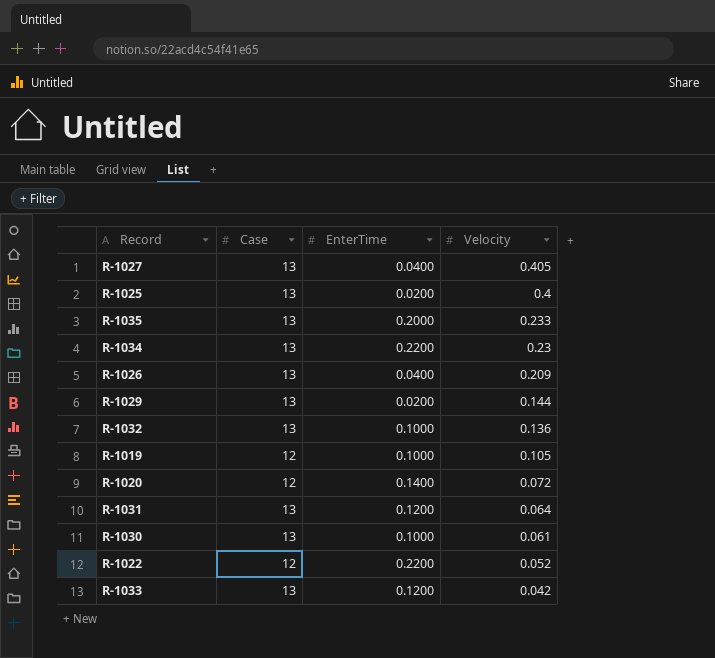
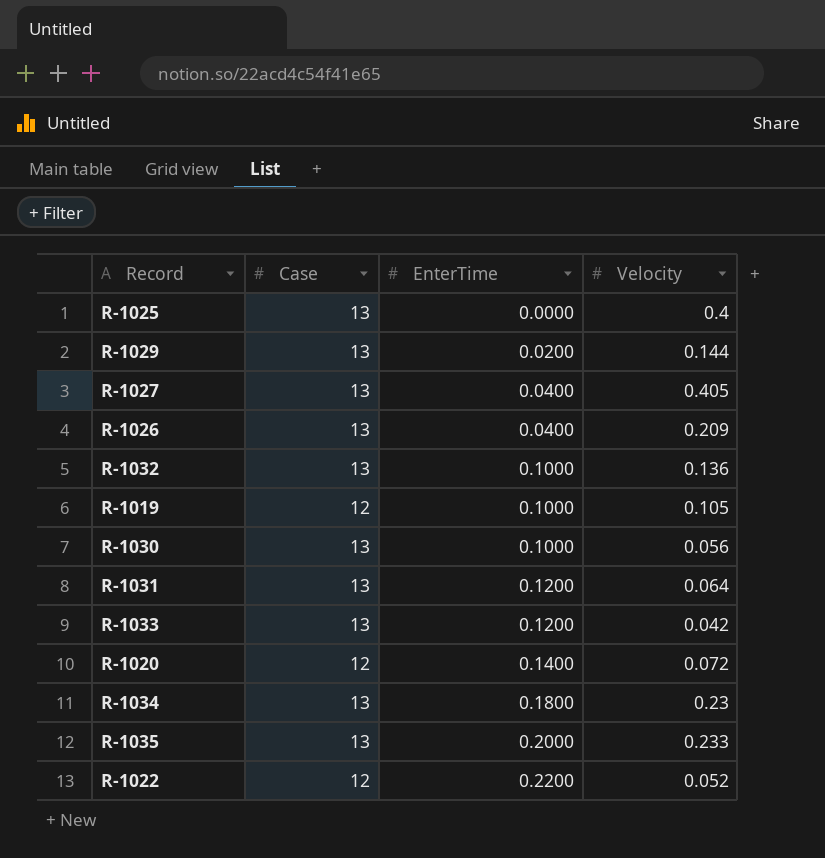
row order: Velocity descending -> EnterTime ascending
R-1025 | EnterTime: 0.0200 -> 0.0000
R-1030 | Velocity: 0.061 -> 0.056
R-1034 | EnterTime: 0.2200 -> 0.1800

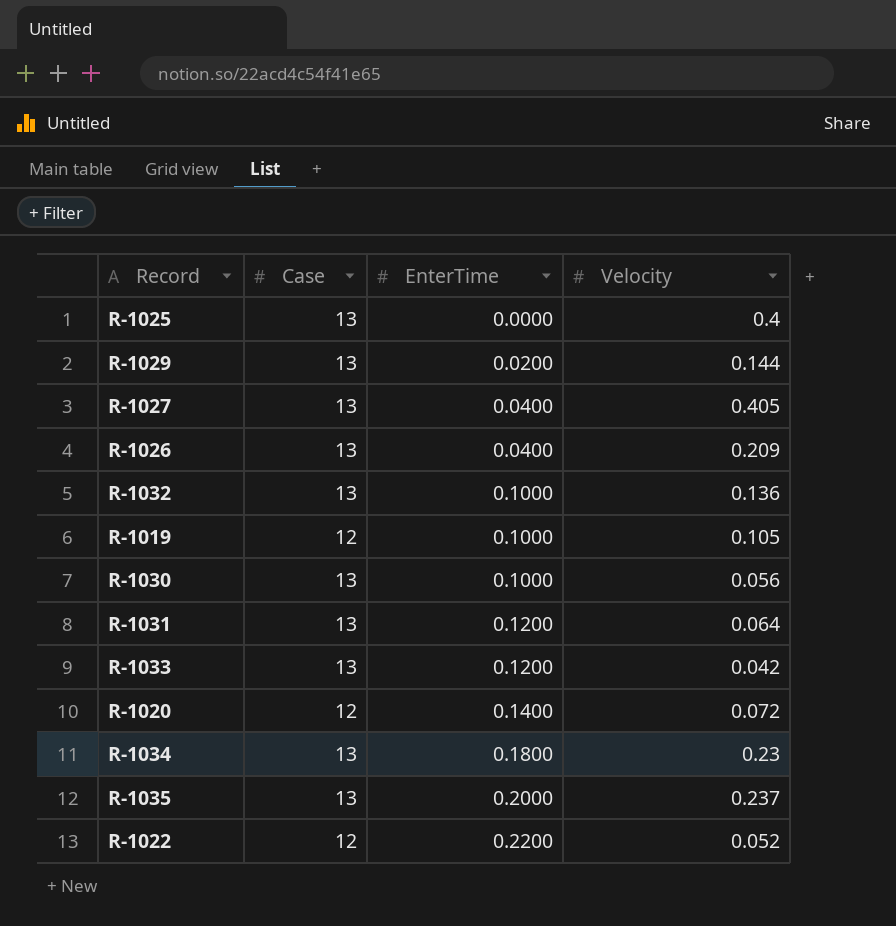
R-1035 | Velocity: 0.233 -> 0.237

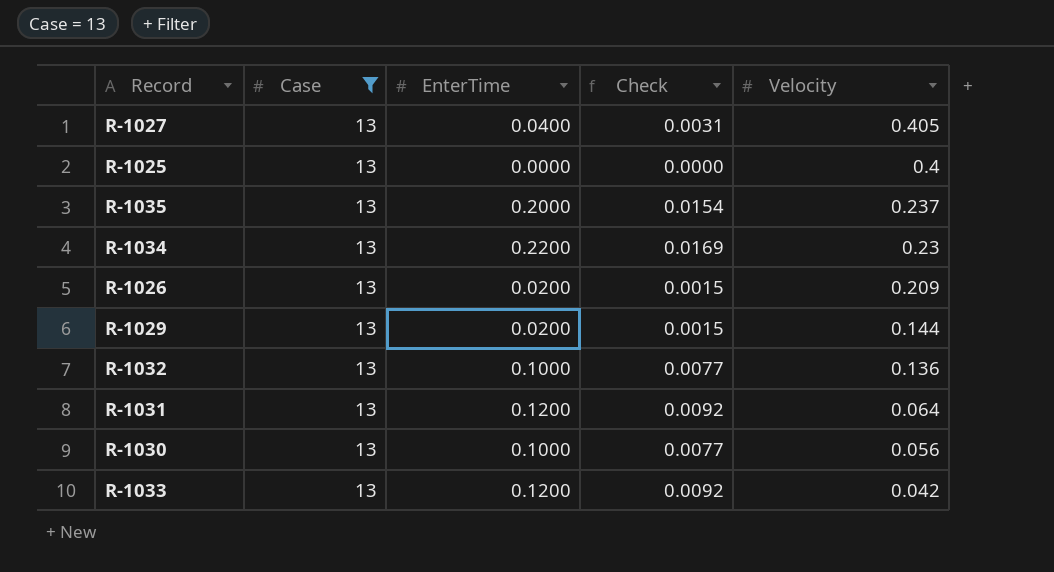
filter: none -> Case = 13
row order: EnterTime ascending -> Velocity descending
column Check | formula: none -> [EnterTime] / [Case]
R-1034 | EnterTime: 0.1800 -> 0.2200
R-1026 | EnterTime: 0.0400 -> 0.0200

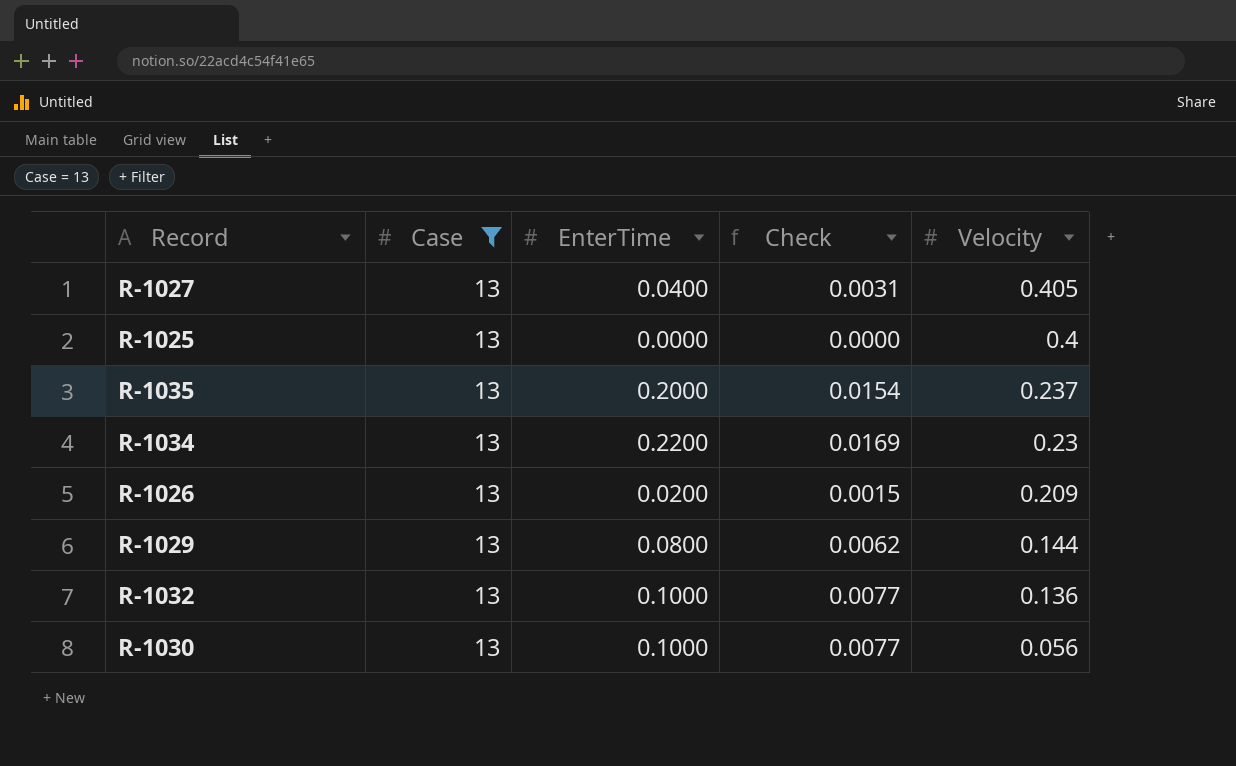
row R-1031: 13 | 0.1200 | 0.0092 | 0.064 -> none
row R-1033: 13 | 0.1200 | 0.0092 | 0.042 -> none
R-1029 | EnterTime: 0.0200 -> 0.0800
R-1029 | Check: 0.0015 -> 0.0062

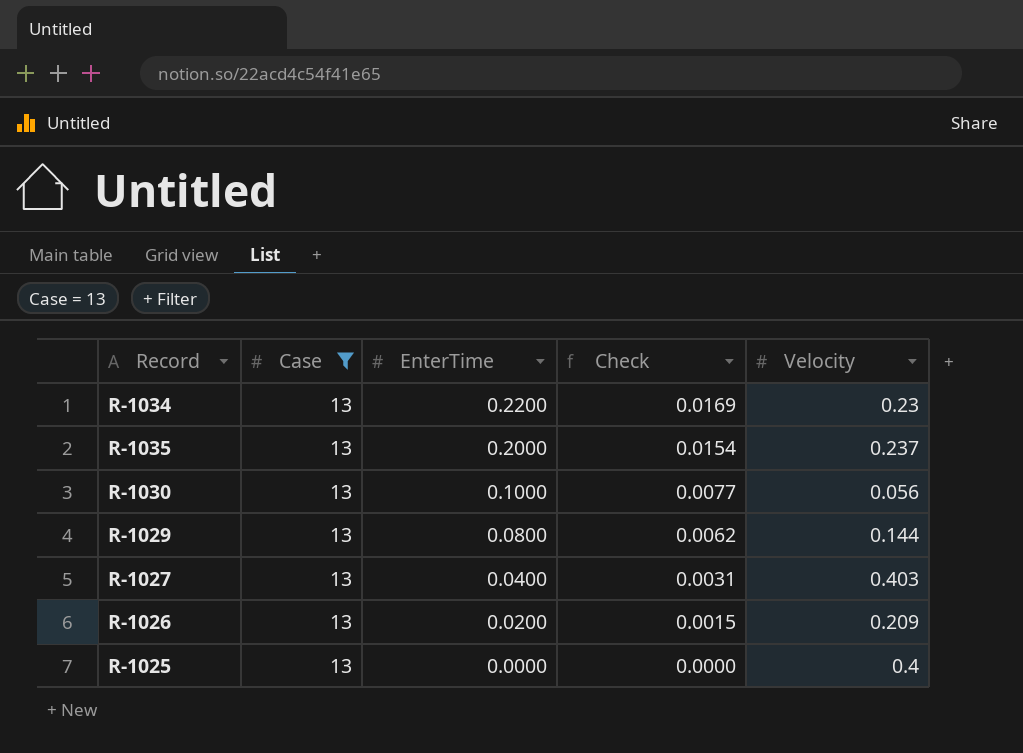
row order: Velocity descending -> EnterTime descending
row R-1032: 13 | 0.1000 | 0.0077 | 0.136 -> none
R-1027 | Velocity: 0.405 -> 0.403

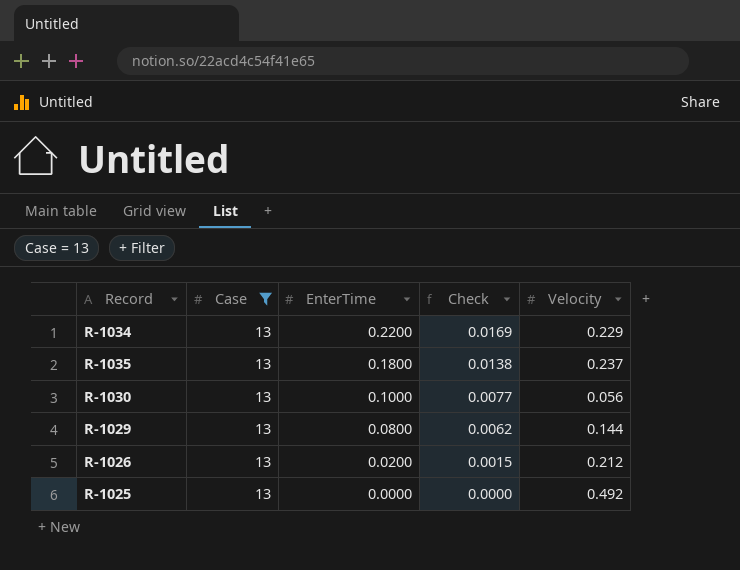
row R-1027: 13 | 0.0400 | 0.0031 | 0.403 -> none
R-1034 | Velocity: 0.23 -> 0.229
R-1035 | EnterTime: 0.2000 -> 0.1800
R-1035 | Check: 0.0154 -> 0.0138
R-1026 | Velocity: 0.209 -> 0.212
R-1025 | Velocity: 0.4 -> 0.492

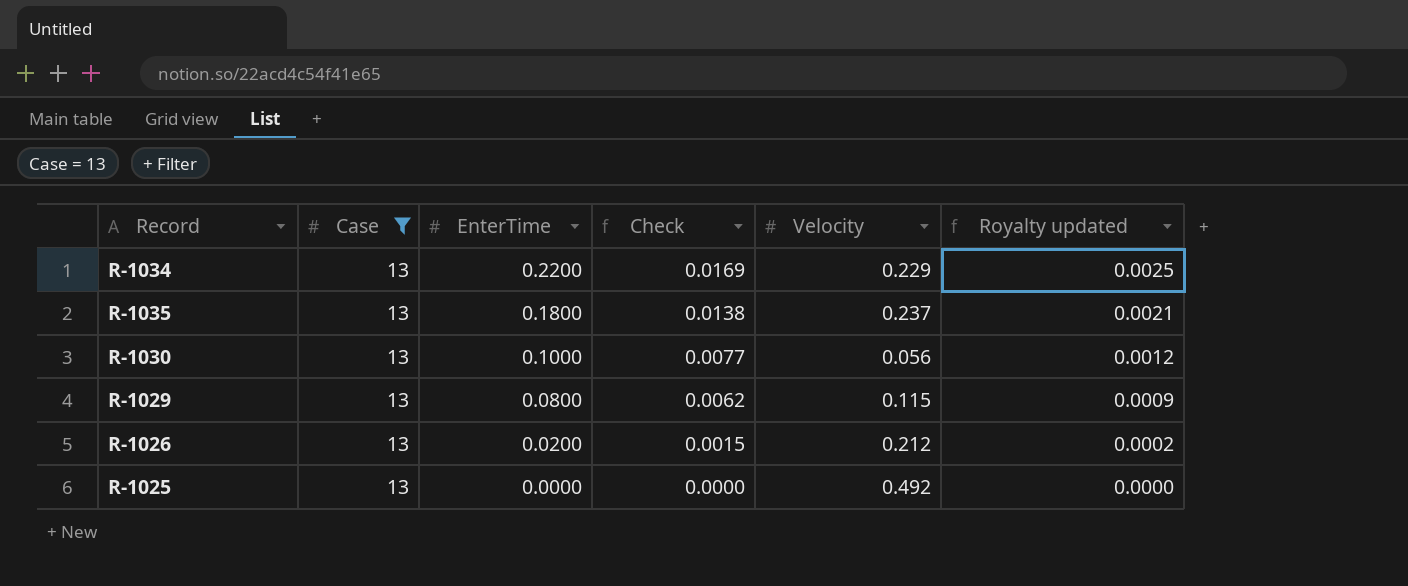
column Royalty updated | formula: none -> [Check] * 0.15
R-1029 | Velocity: 0.144 -> 0.115

